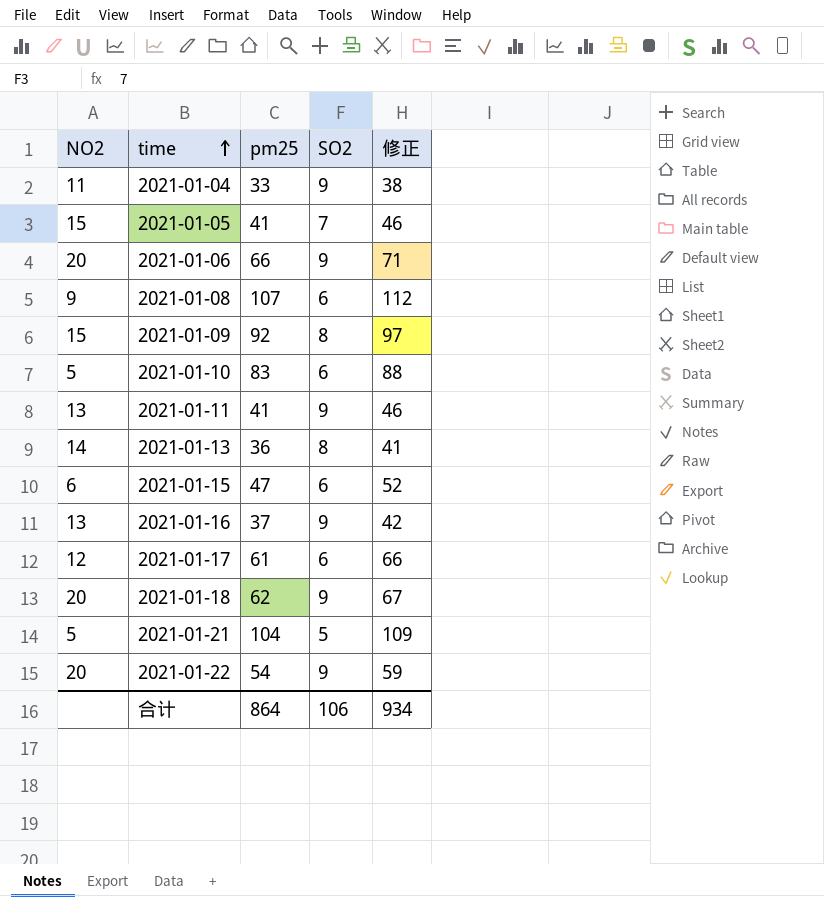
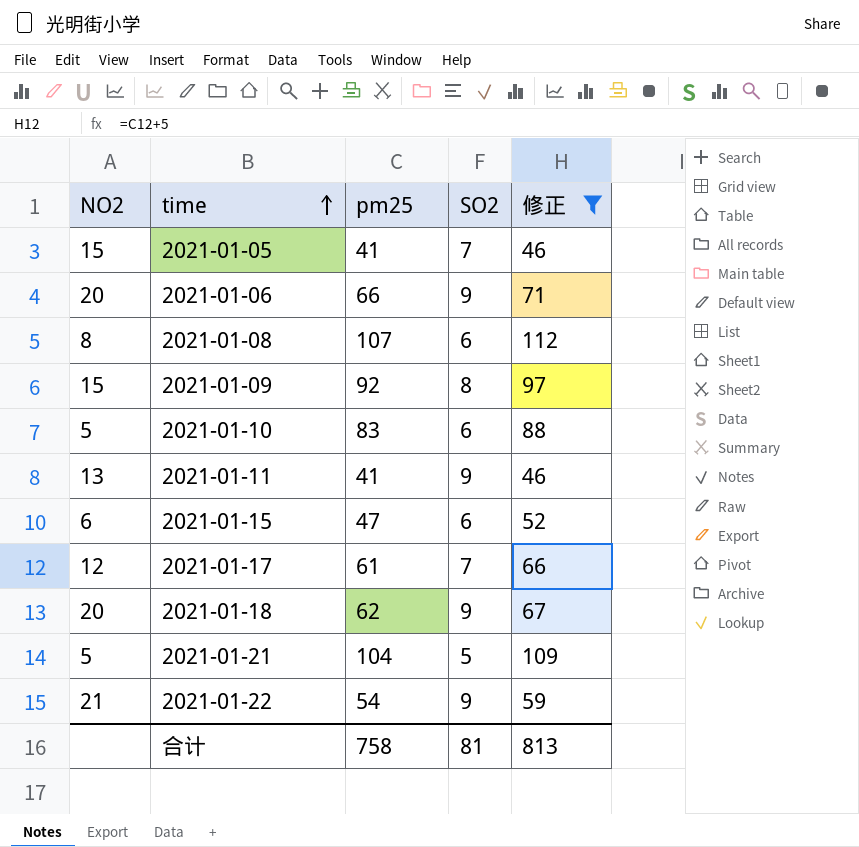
filter: none -> 修正 >= 46
2021-01-08 | NO2: 9 -> 8
2021-01-17 | SO2: 6 -> 7
2021-01-22 | NO2: 20 -> 21
合计 | pm25: 864 -> 758
合计 | SO2: 106 -> 81
合计 | 修正: 934 -> 813

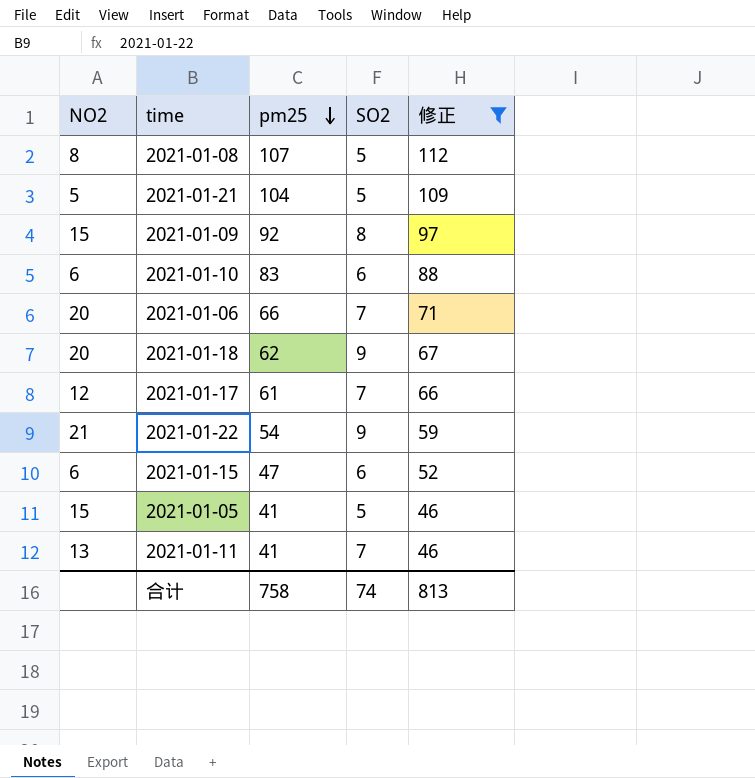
row order: time ascending -> pm25 descending
2021-01-08 | SO2: 6 -> 5
2021-01-10 | NO2: 5 -> 6
2021-01-06 | SO2: 9 -> 7
2021-01-05 | SO2: 7 -> 5
2021-01-11 | SO2: 9 -> 7
合计 | SO2: 81 -> 74

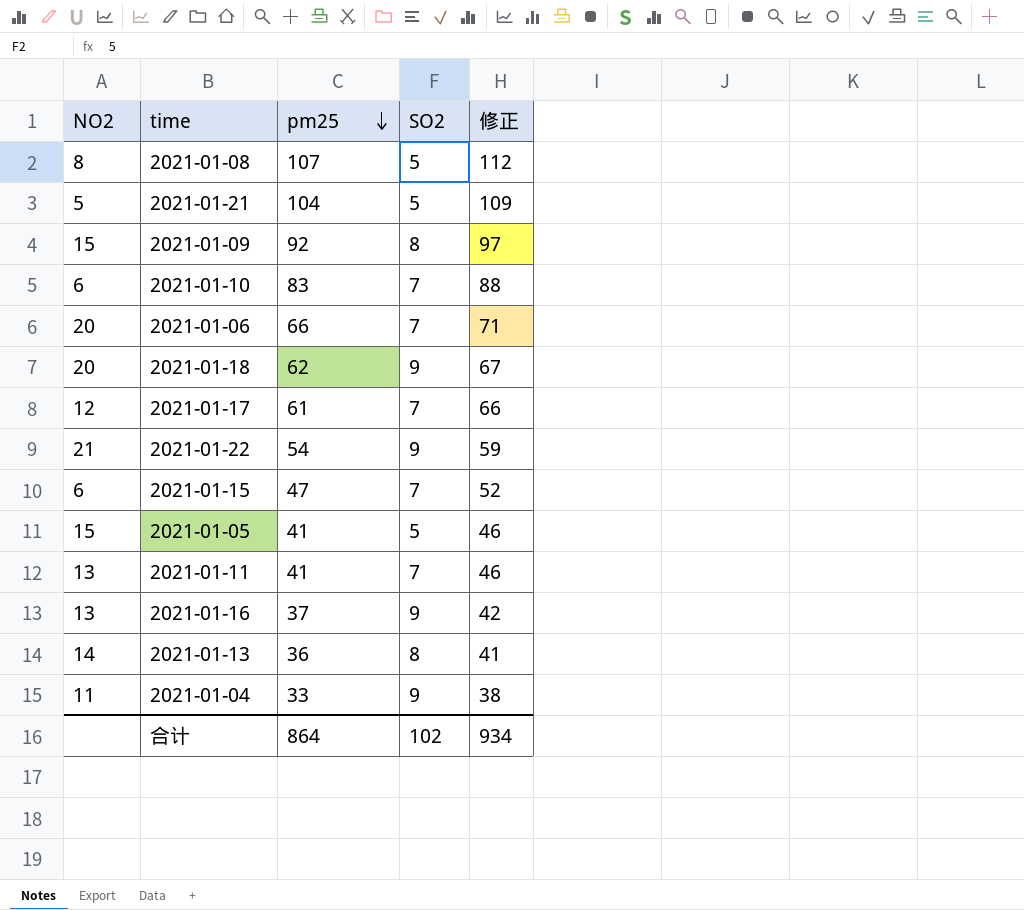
filter: 修正 >= 46 -> none
2021-01-10 | SO2: 6 -> 7
2021-01-15 | SO2: 6 -> 7
合计 | pm25: 758 -> 864
合计 | SO2: 74 -> 102
合计 | 修正: 813 -> 934

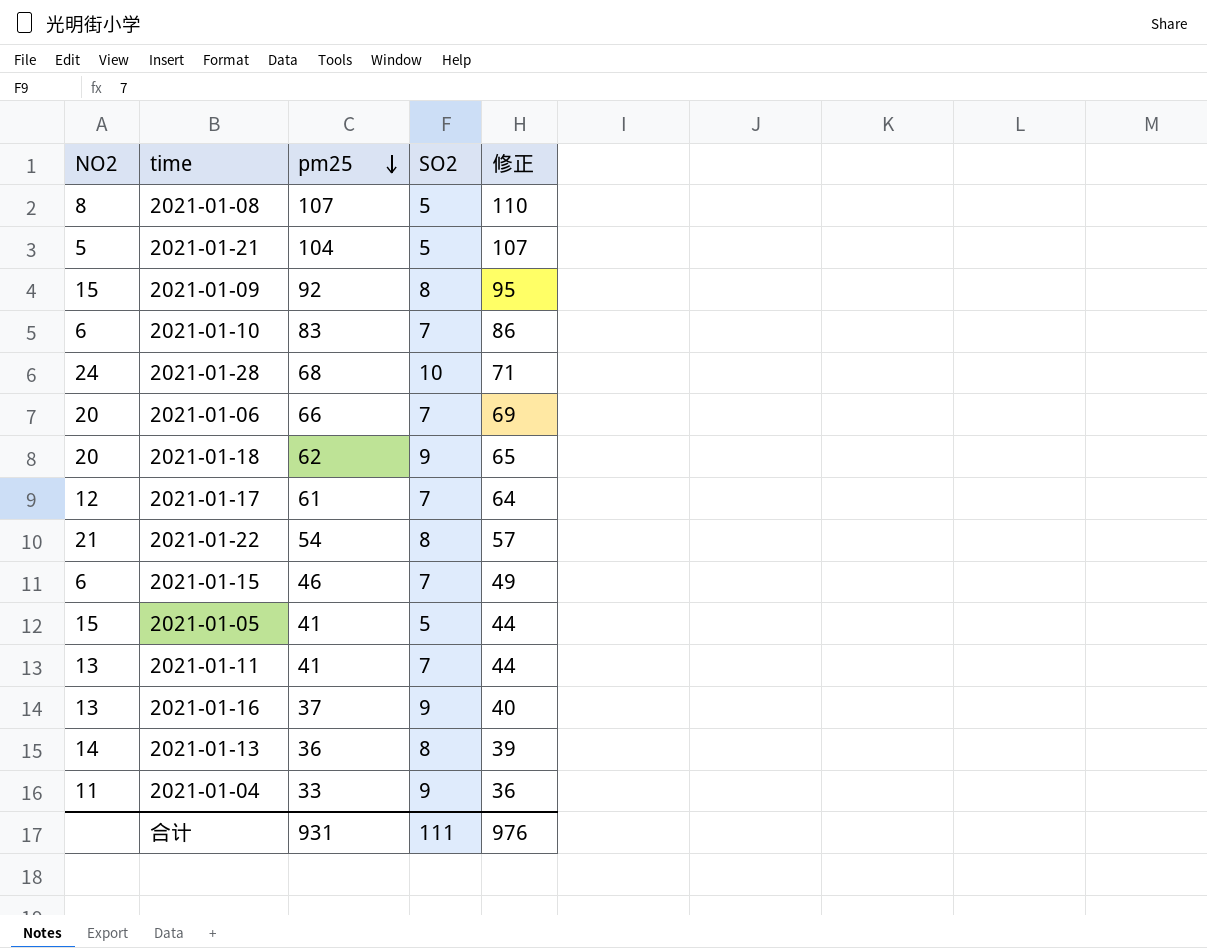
column 修正 | formula: [pm25] + 5 -> [pm25] + 3
row 2021-01-28: none -> 24 | 68 | 10 | 71
2021-01-22 | SO2: 9 -> 8
2021-01-15 | pm25: 47 -> 46
合计 | pm25: 864 -> 931
合计 | SO2: 102 -> 111
合计 | 修正: 934 -> 976

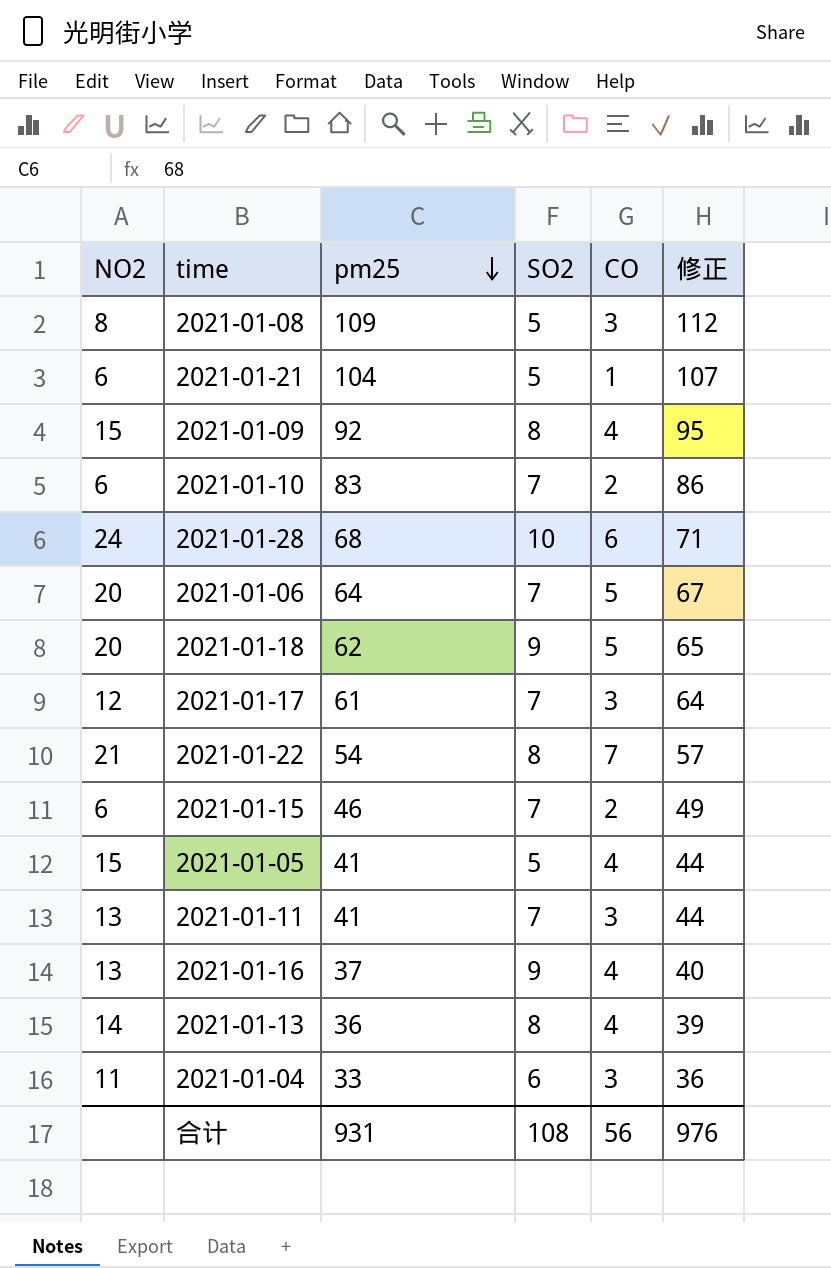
column CO | position: none -> 5
2021-01-08 | pm25: 107 -> 109
2021-01-08 | 修正: 110 -> 112
2021-01-21 | NO2: 5 -> 6
2021-01-06 | pm25: 66 -> 64
2021-01-06 | 修正: 69 -> 67
2021-01-04 | SO2: 9 -> 6
合计 | SO2: 111 -> 108

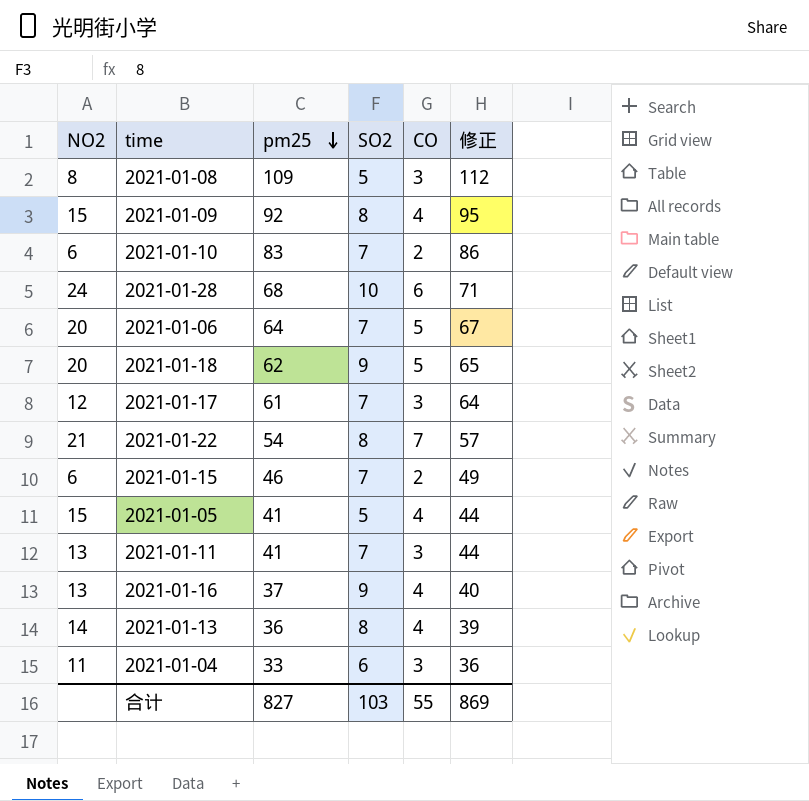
row 2021-01-21: 6 | 104 | 5 | 1 | 107 -> none
合计 | pm25: 931 -> 827
合计 | SO2: 108 -> 103
合计 | CO: 56 -> 55
合计 | 修正: 976 -> 869

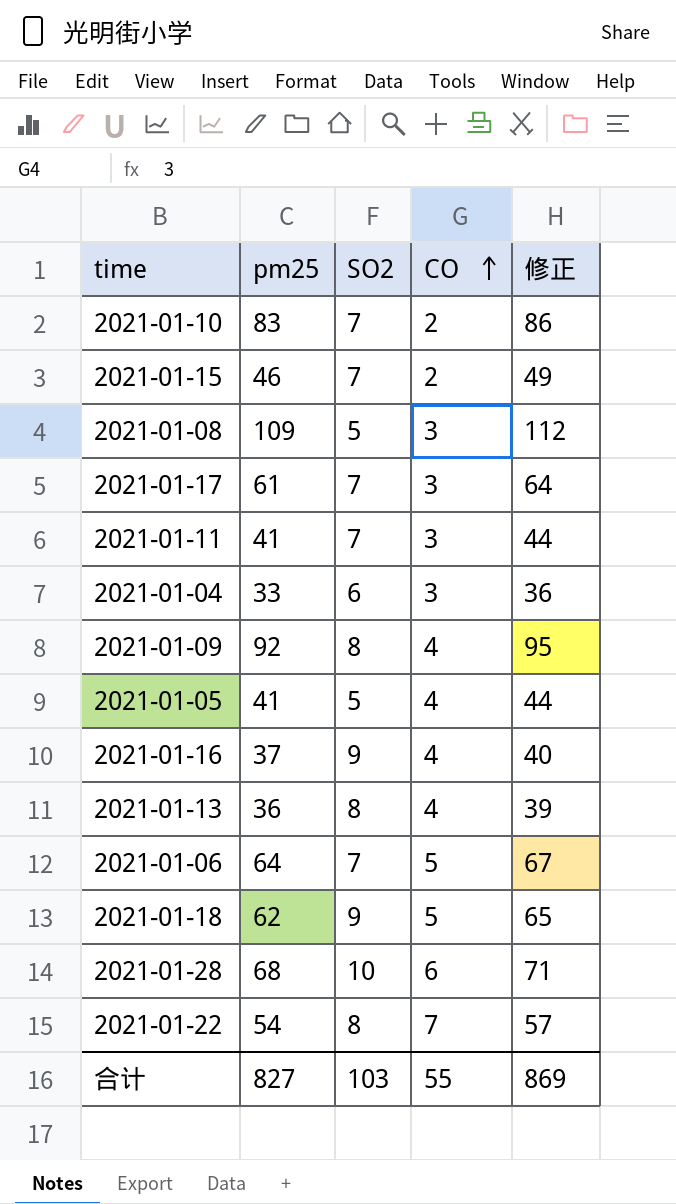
row order: pm25 descending -> CO ascending
column NO2 | position: 1 -> none

